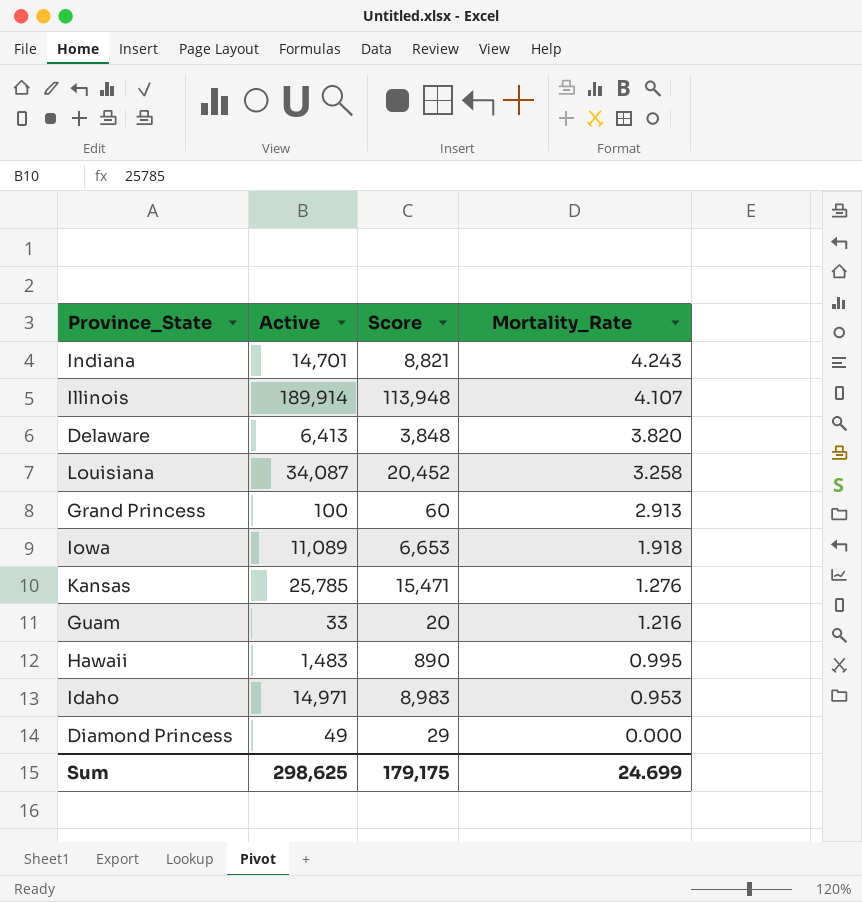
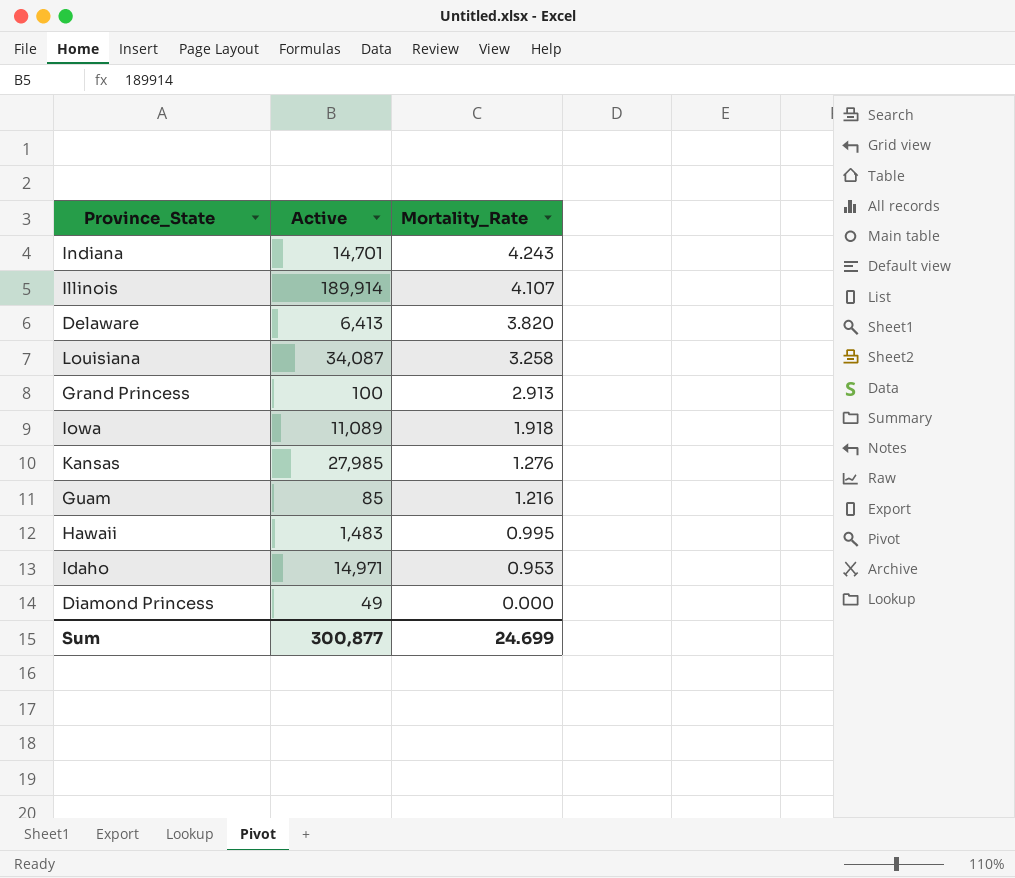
column Score | formula: [Active] * 0.6 -> none
Kansas | Active: 25,785 -> 27,985
Guam | Active: 33 -> 85
Sum | Active: 298,625 -> 300,877

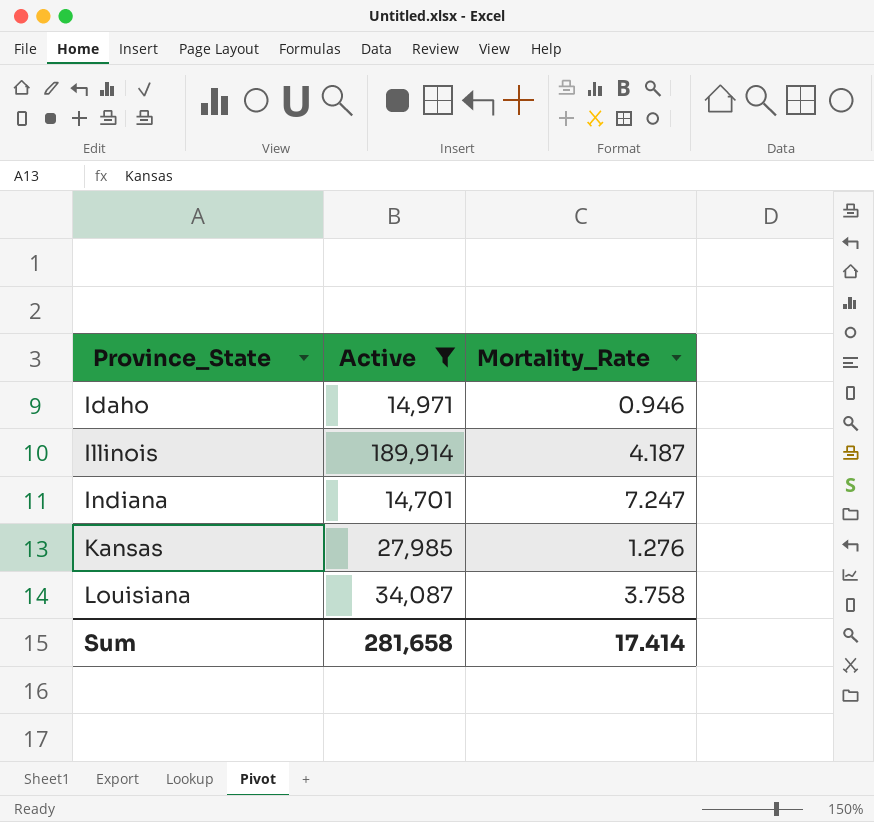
filter: none -> Active >= 14,701
row order: Mortality_Rate descending -> Province_State ascending
Idaho | Mortality_Rate: 0.953 -> 0.946
Illinois | Mortality_Rate: 4.107 -> 4.187
Indiana | Mortality_Rate: 4.243 -> 7.247
Louisiana | Mortality_Rate: 3.258 -> 3.758
Sum | Active: 300,877 -> 281,658
Sum | Mortality_Rate: 24.699 -> 17.414

